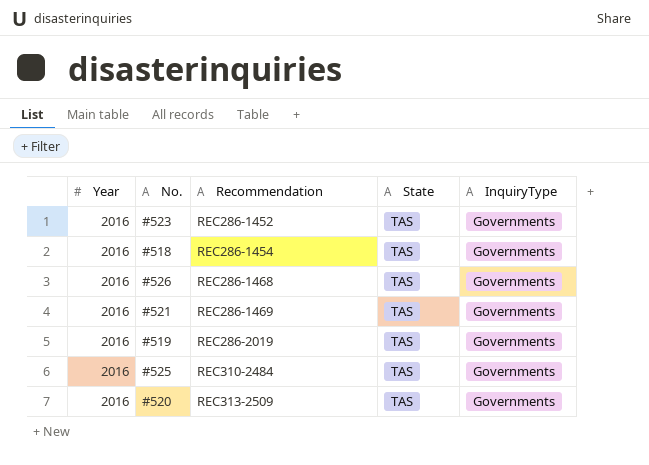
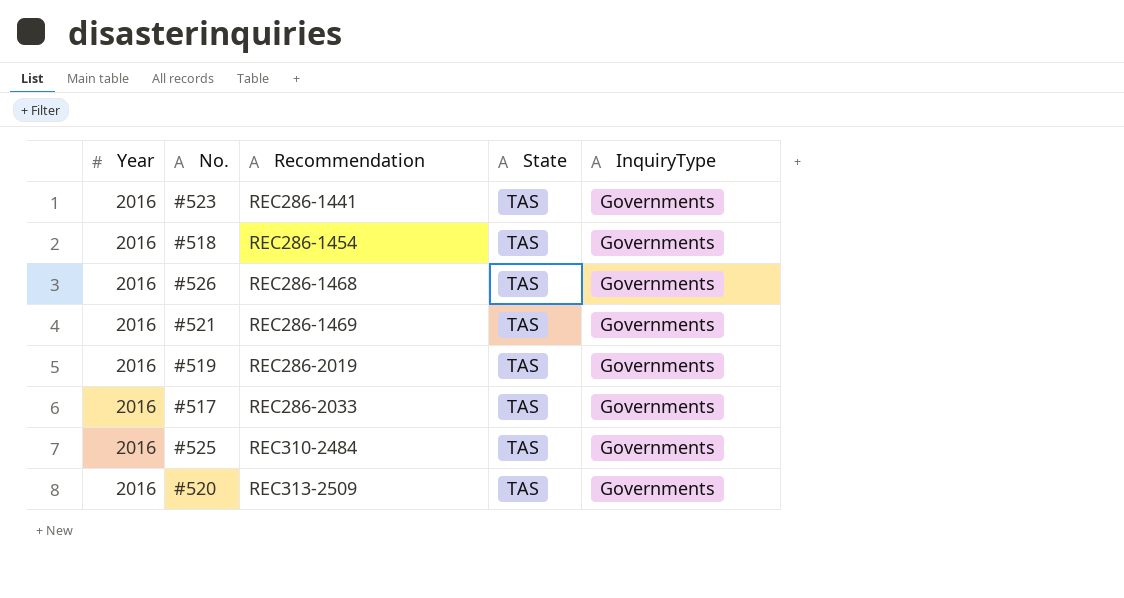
#523 | Recommendation: REC286-1452 -> REC286-1441
row #517: none -> 2016 | REC286-2033 | TAS | Governments

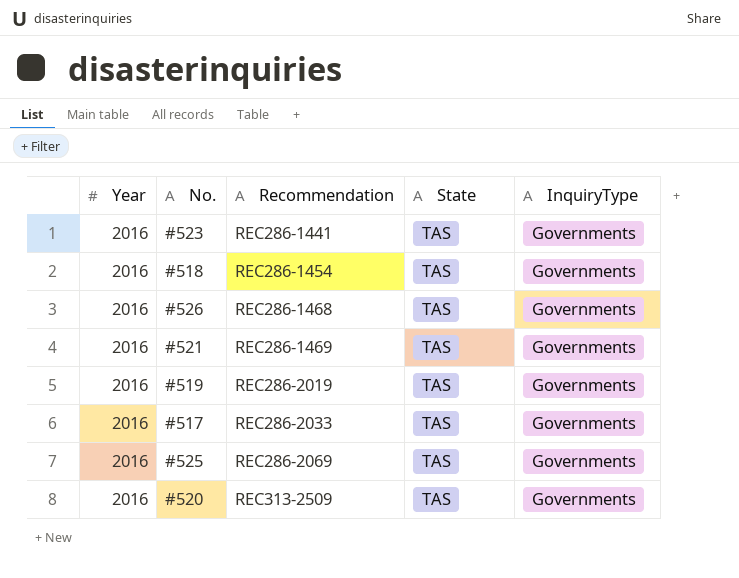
#525 | Recommendation: REC310-2484 -> REC286-2069

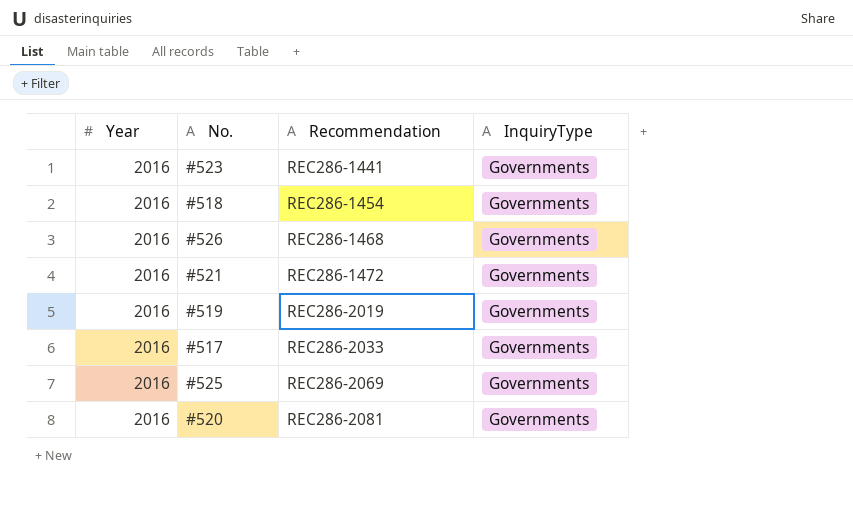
column State | position: 4 -> none
#521 | Recommendation: REC286-1469 -> REC286-1472
#520 | Recommendation: REC313-2509 -> REC286-2081

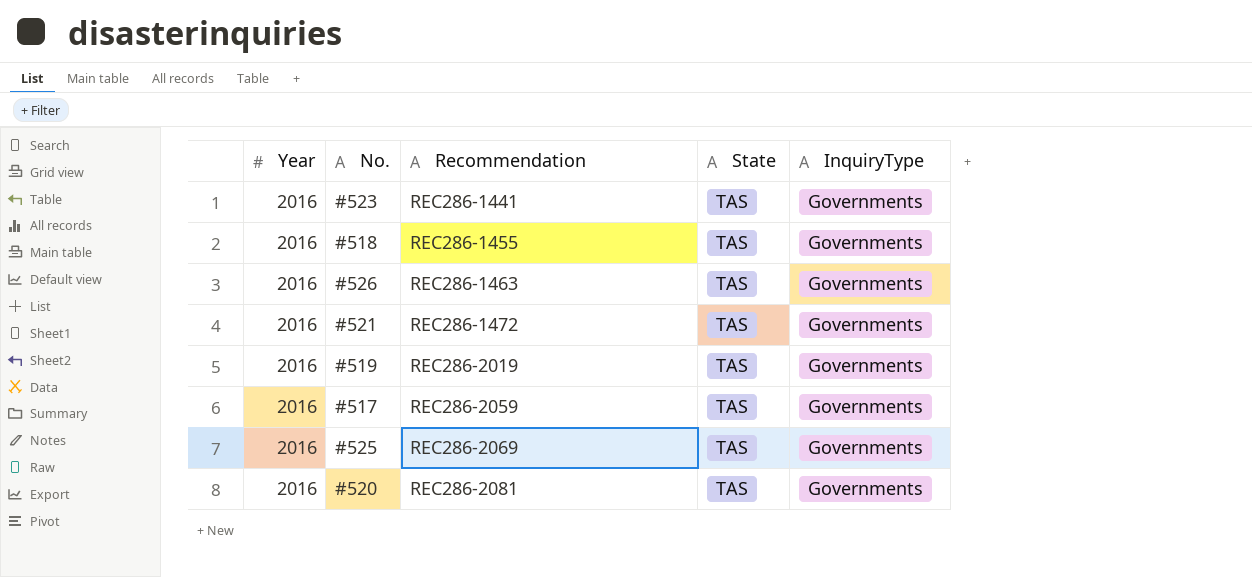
column State | position: none -> 4
#518 | Recommendation: REC286-1454 -> REC286-1455
#526 | Recommendation: REC286-1468 -> REC286-1463
#517 | Recommendation: REC286-2033 -> REC286-2059

